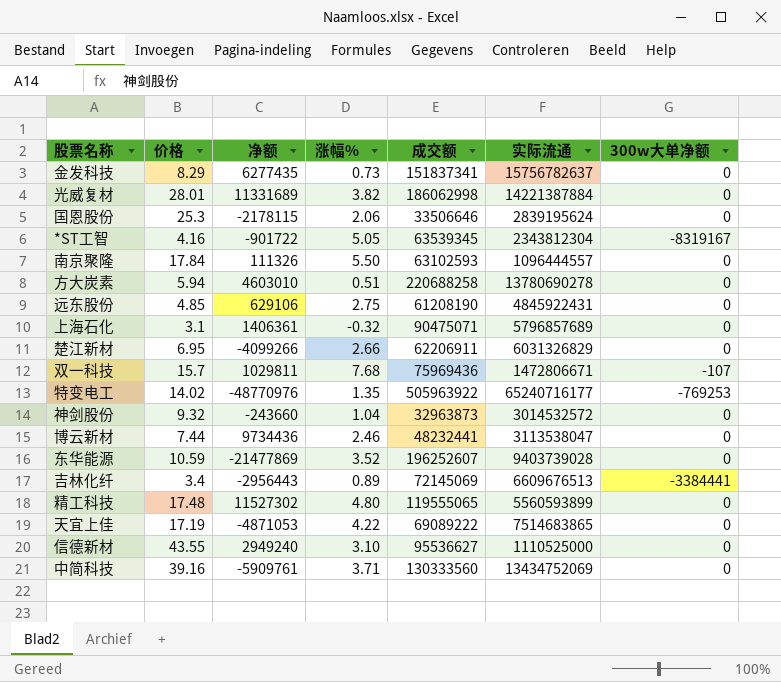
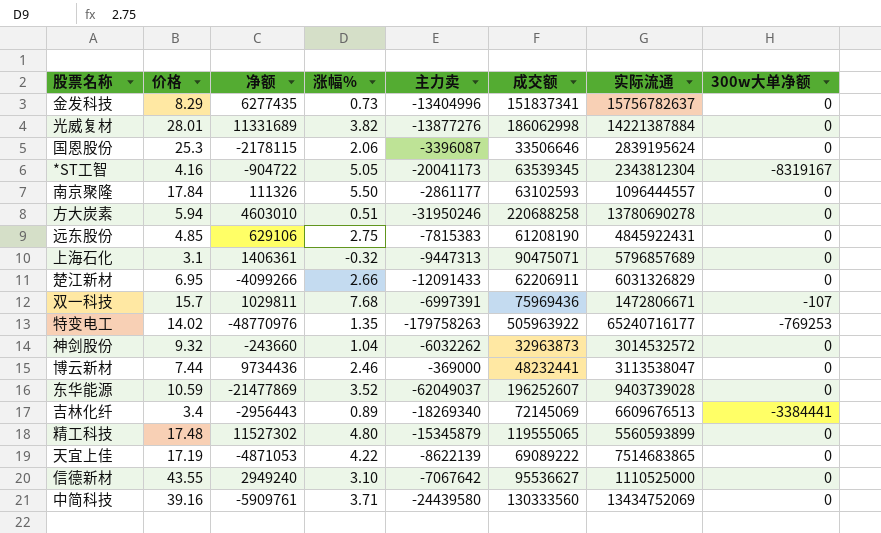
column 主力卖 | position: none -> 5
*ST工智 | 净额: -901722 -> -904722

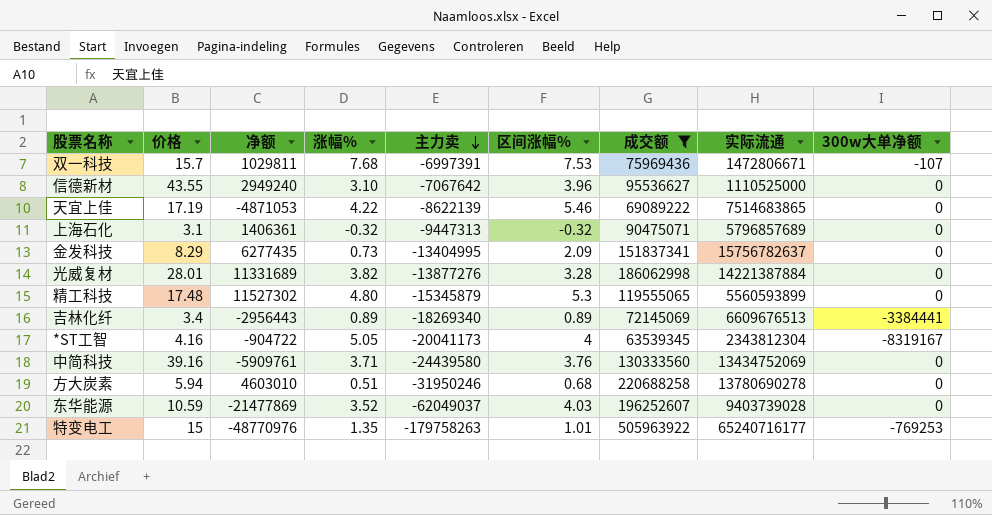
filter: none -> 成交额 >= 63539345
row order: none -> 主力卖 descending
column 区间涨幅% | position: none -> 6
金发科技 | 主力卖: -13404996 -> -13404995
特变电工 | 价格: 14.02 -> 15

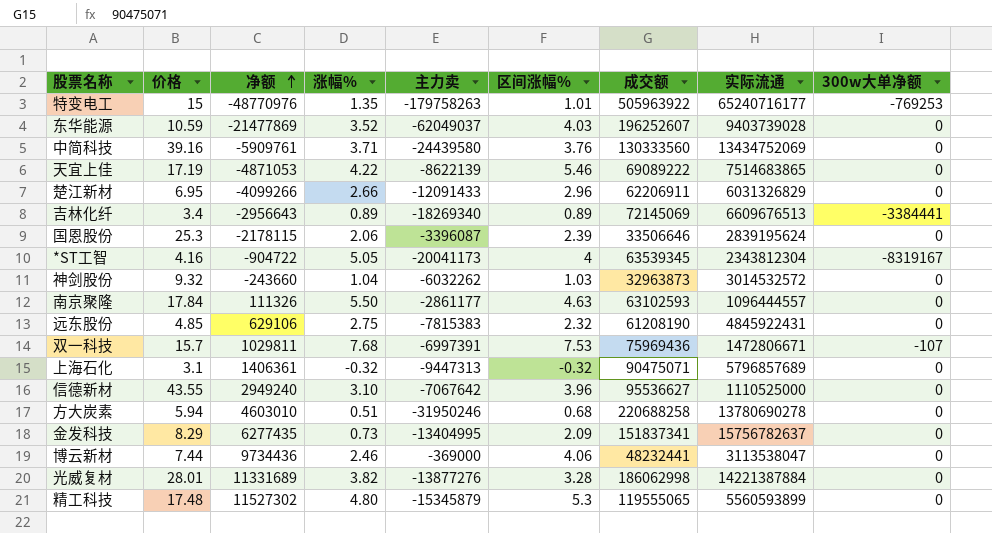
filter: 成交额 >= 63539345 -> none
row order: 主力卖 descending -> 净额 ascending
吉林化纤 | 净额: -2956443 -> -2956643

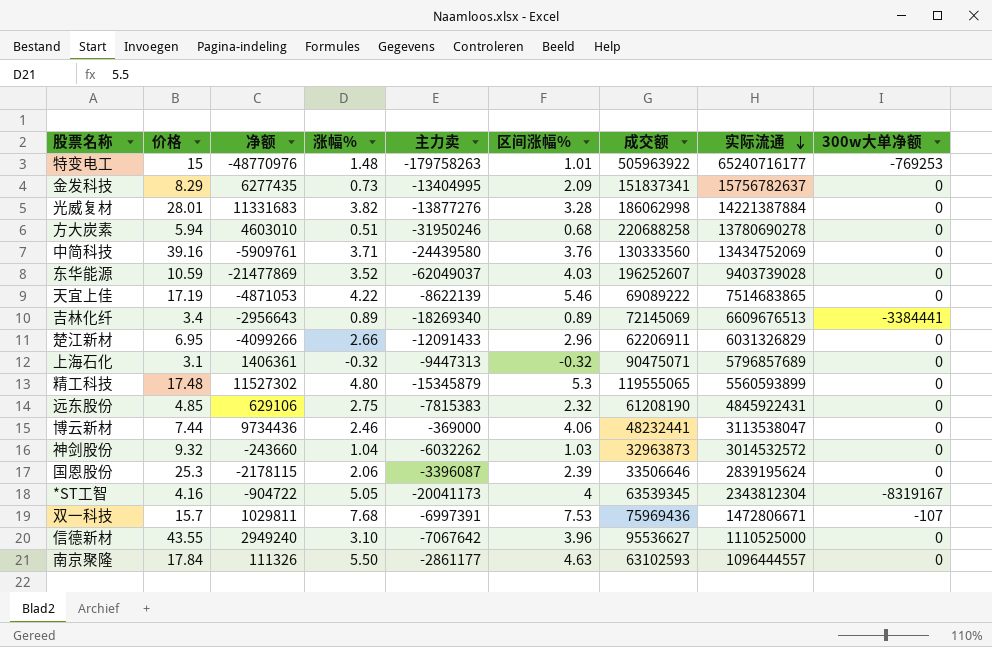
row order: 净额 ascending -> 实际流通 descending
特变电工 | 涨幅%: 1.35 -> 1.48
光威复材 | 净额: 11331689 -> 11331683

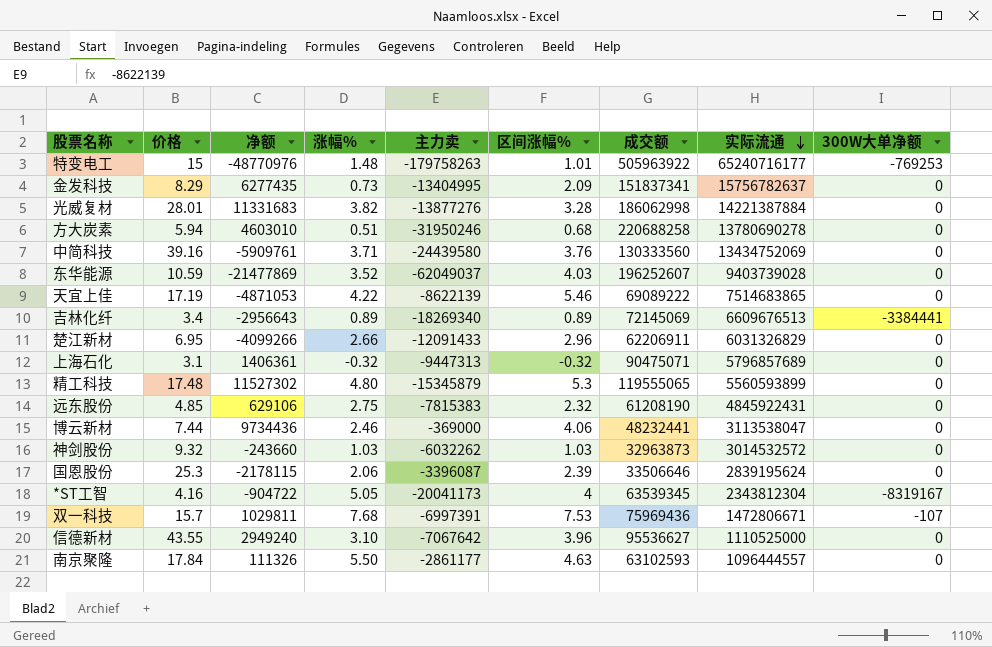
column name: 300w大单净额 -> 300W大单净额
神剑股份 | 涨幅%: 1.04 -> 1.03

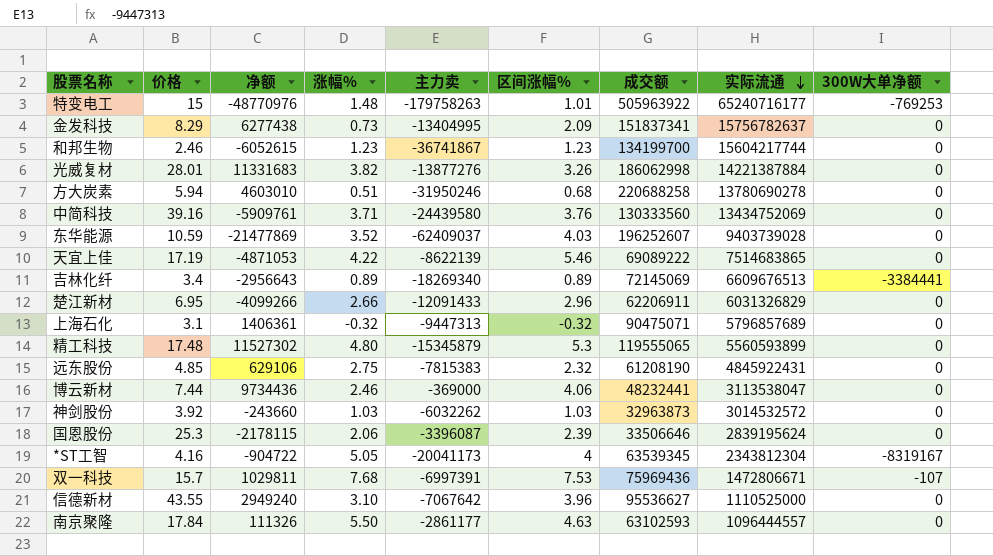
金发科技 | 净额: 6277435 -> 6277438
row 和邦生物: none -> 2.46 | -6052615 | 1.23 | -36741867 | 1.23 | 134199700 | 15604217744 | 0
光威复材 | 区间涨幅%: 3.28 -> 3.26
东华能源 | 主力卖: -62049037 -> -62409037
神剑股份 | 价格: 9.32 -> 3.92

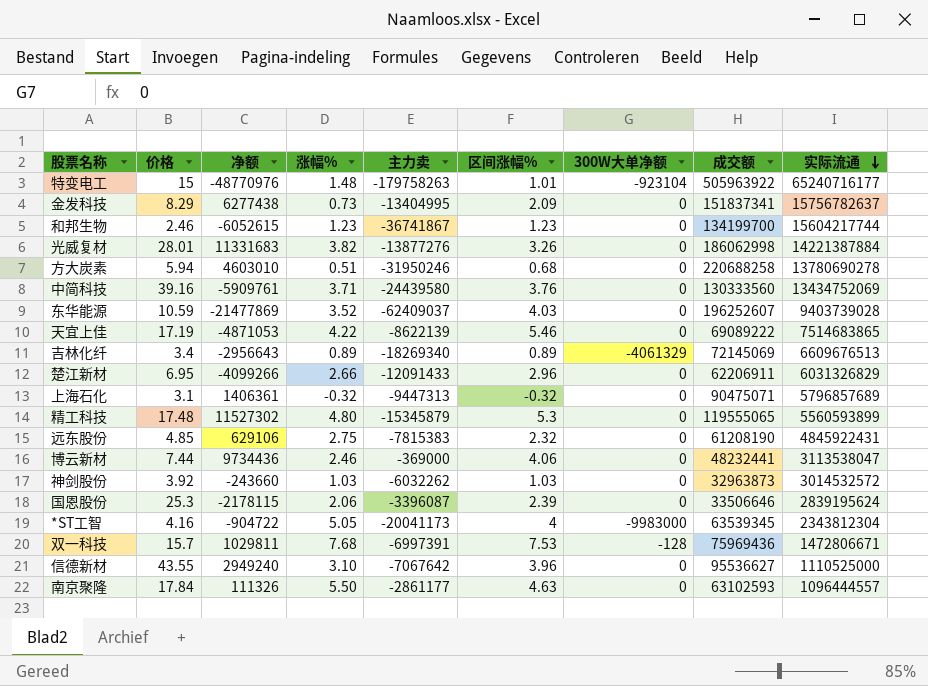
column 300W大单净额 | position: 9 -> 7
特变电工 | 300W大单净额: -769253 -> -923104
吉林化纤 | 300W大单净额: -3384441 -> -4061329
*ST工智 | 300W大单净额: -8319167 -> -9983000
双一科技 | 300W大单净额: -107 -> -128

